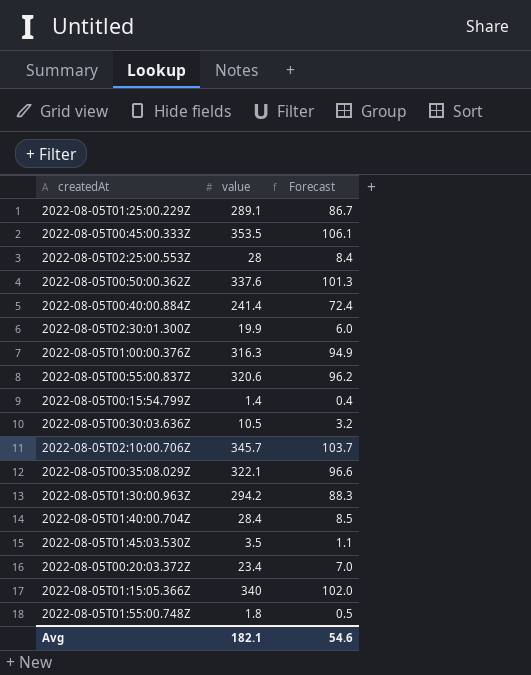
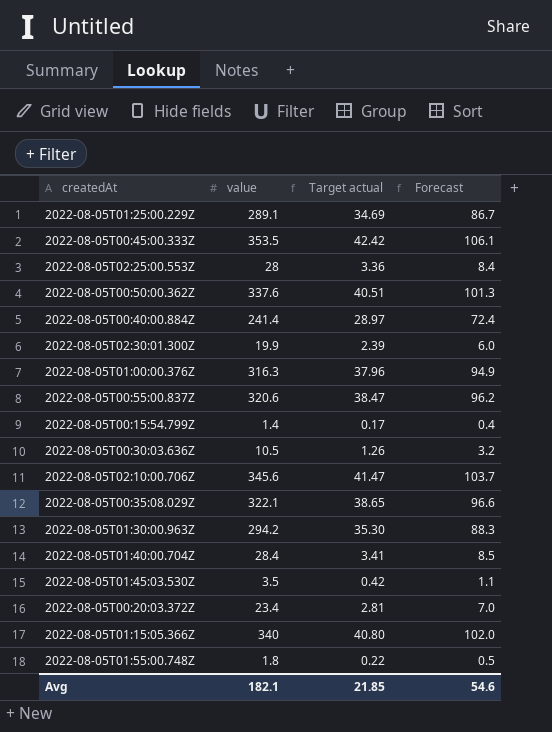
column Target actual | formula: none -> [value] * 0.12
2022-08-05T02:10:00.706Z | value: 345.7 -> 345.6

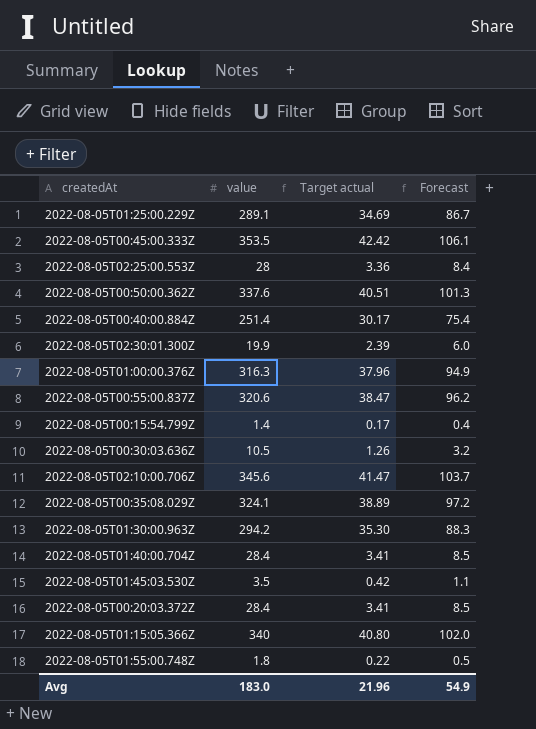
2022-08-05T00:40:00.884Z | value: 241.4 -> 251.4
2022-08-05T00:40:00.884Z | Target actual: 28.97 -> 30.17
2022-08-05T00:40:00.884Z | Forecast: 72.4 -> 75.4
2022-08-05T00:35:08.029Z | value: 322.1 -> 324.1
2022-08-05T00:35:08.029Z | Target actual: 38.65 -> 38.89
2022-08-05T00:35:08.029Z | Forecast: 96.6 -> 97.2
2022-08-05T00:20:03.372Z | value: 23.4 -> 28.4
2022-08-05T00:20:03.372Z | Target actual: 2.81 -> 3.41
2022-08-05T00:20:03.372Z | Forecast: 7.0 -> 8.5
Avg | value: 182.1 -> 183.0
Avg | Target actual: 21.85 -> 21.96
Avg | Forecast: 54.6 -> 54.9

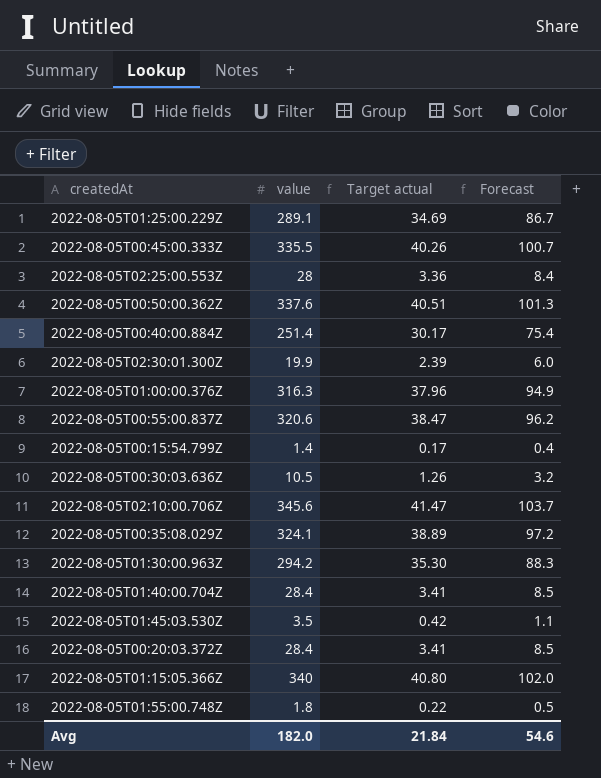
2022-08-05T00:45:00.333Z | value: 353.5 -> 335.5
2022-08-05T00:45:00.333Z | Target actual: 42.42 -> 40.26
2022-08-05T00:45:00.333Z | Forecast: 106.1 -> 100.7
Avg | value: 183.0 -> 182.0
Avg | Target actual: 21.96 -> 21.84
Avg | Forecast: 54.9 -> 54.6

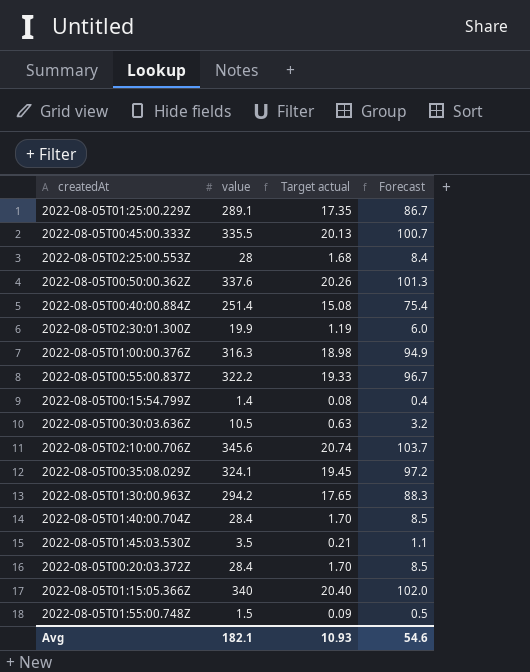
column Target actual | formula: [value] * 0.12 -> [value] * 0.06
2022-08-05T00:55:00.837Z | value: 320.6 -> 322.2
2022-08-05T00:55:00.837Z | Forecast: 96.2 -> 96.7
2022-08-05T01:55:00.748Z | value: 1.8 -> 1.5
Avg | value: 182.0 -> 182.1
Avg | Target actual: 21.84 -> 10.93

